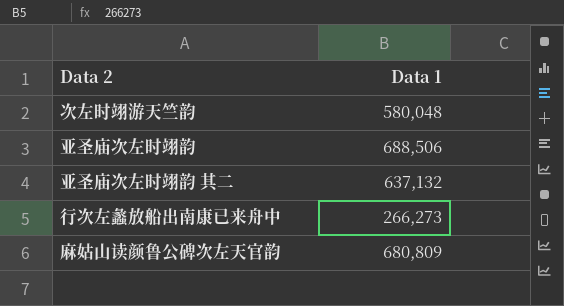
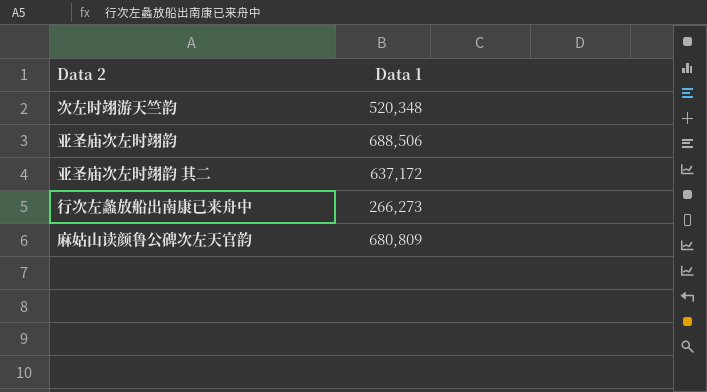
次左时翊游天竺韵 | Data 1: 580,048 -> 520,348
亚圣庙次左时翊韵 其二 | Data 1: 637,132 -> 637,172

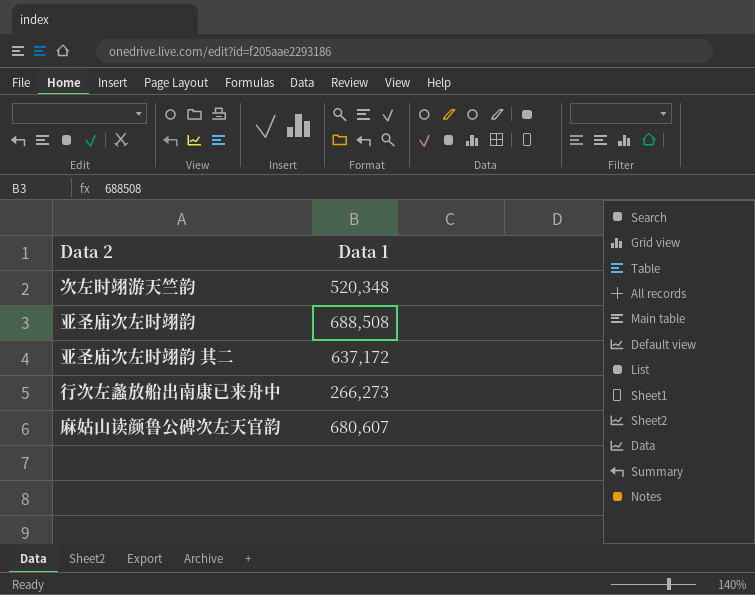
亚圣庙次左时翊韵 | Data 1: 688,506 -> 688,508
麻姑山读颜鲁公碑次左天官韵 | Data 1: 680,809 -> 680,607

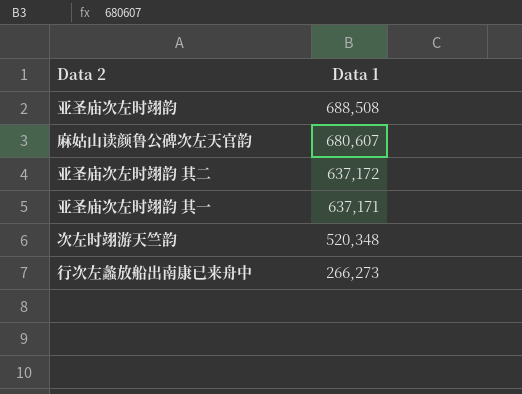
row order: none -> Data 1 descending
row 亚圣庙次左时翊韵 其一: none -> 637,171

